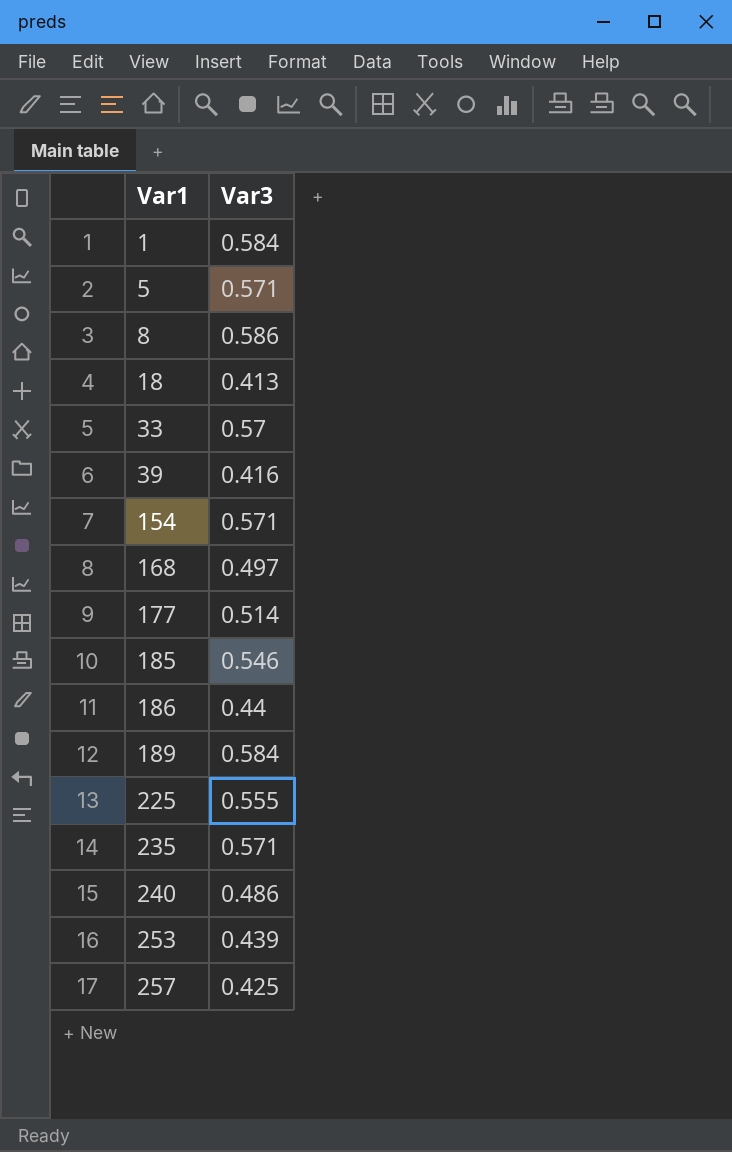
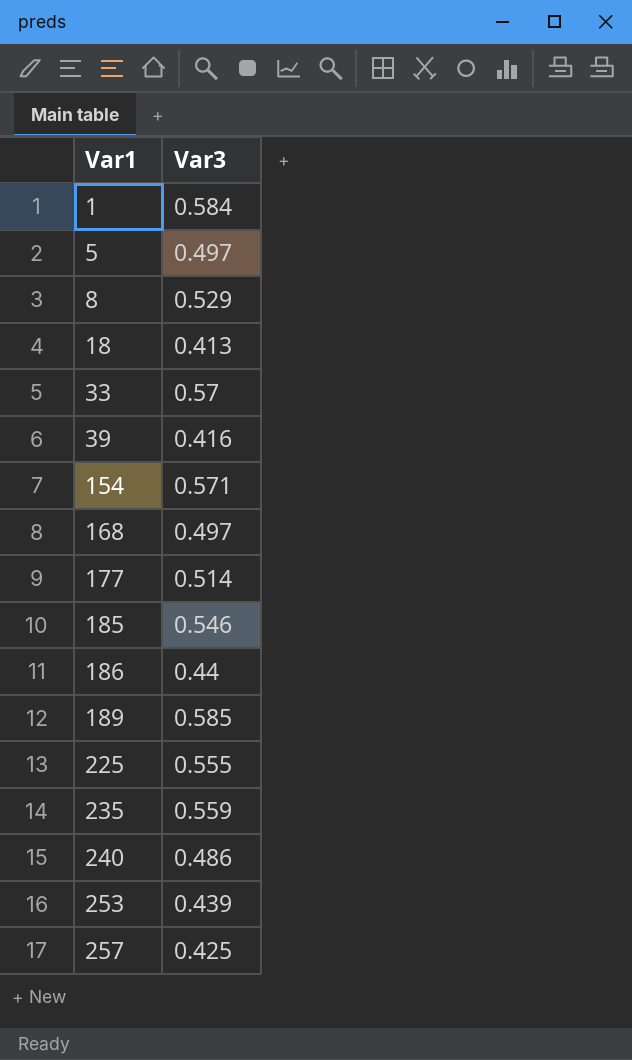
5 | Var3: 0.571 -> 0.497
8 | Var3: 0.586 -> 0.529
189 | Var3: 0.584 -> 0.585
235 | Var3: 0.571 -> 0.559

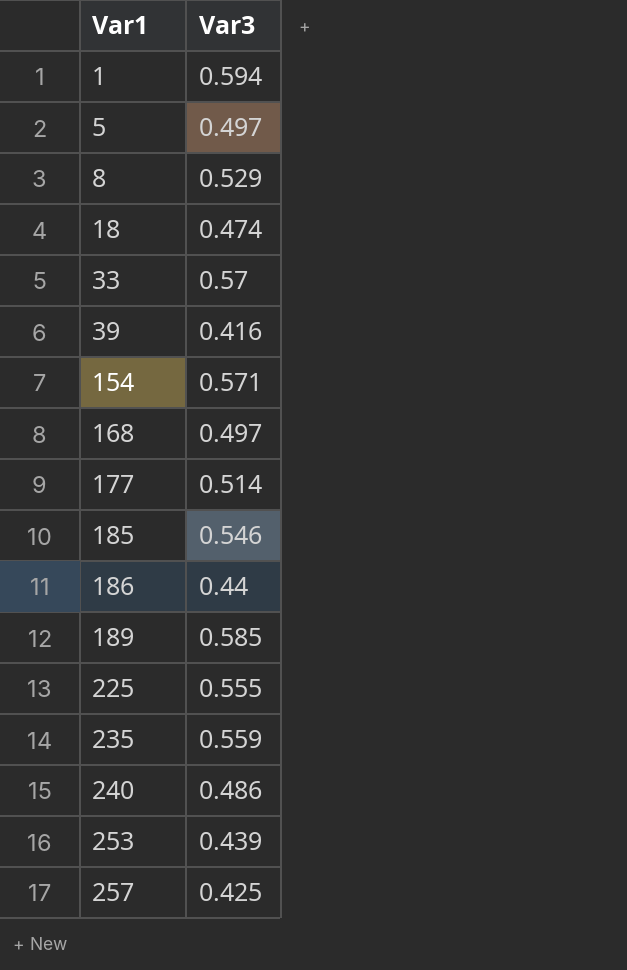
1 | Var3: 0.584 -> 0.594
18 | Var3: 0.413 -> 0.474

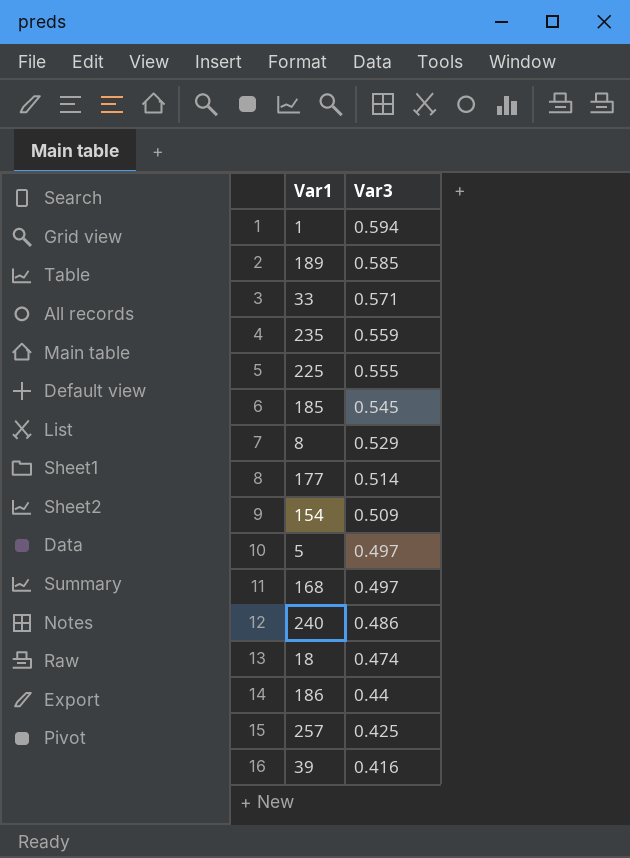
row order: Var1 ascending -> Var3 descending
row 253: 0.439 -> none
33 | Var3: 0.57 -> 0.571
185 | Var3: 0.546 -> 0.545
154 | Var3: 0.571 -> 0.509

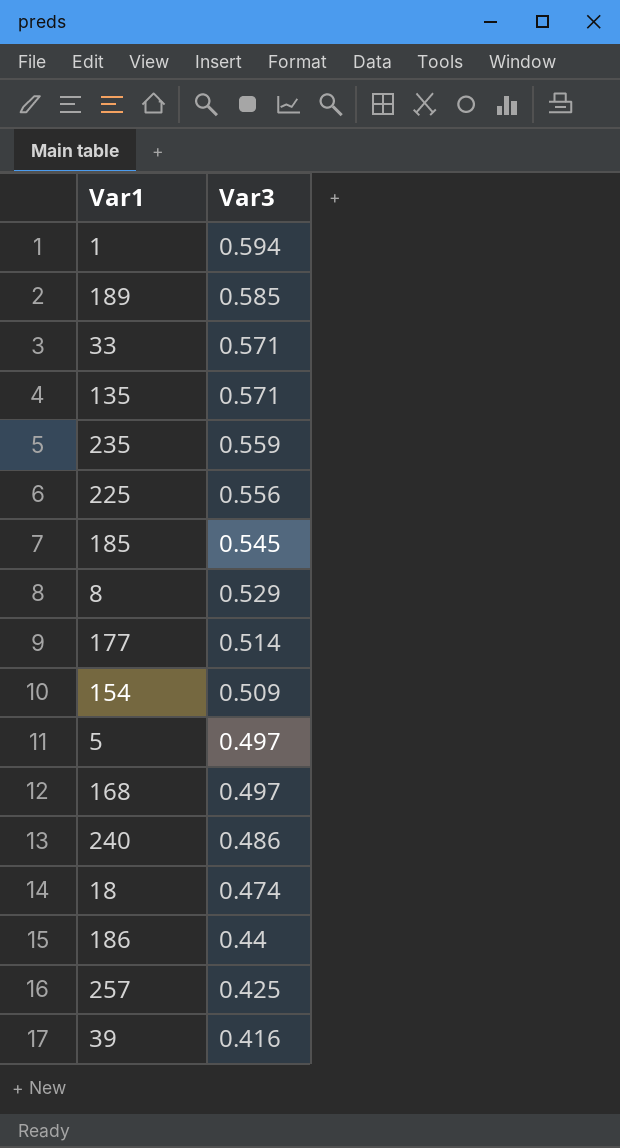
row 135: none -> 0.571
225 | Var3: 0.555 -> 0.556

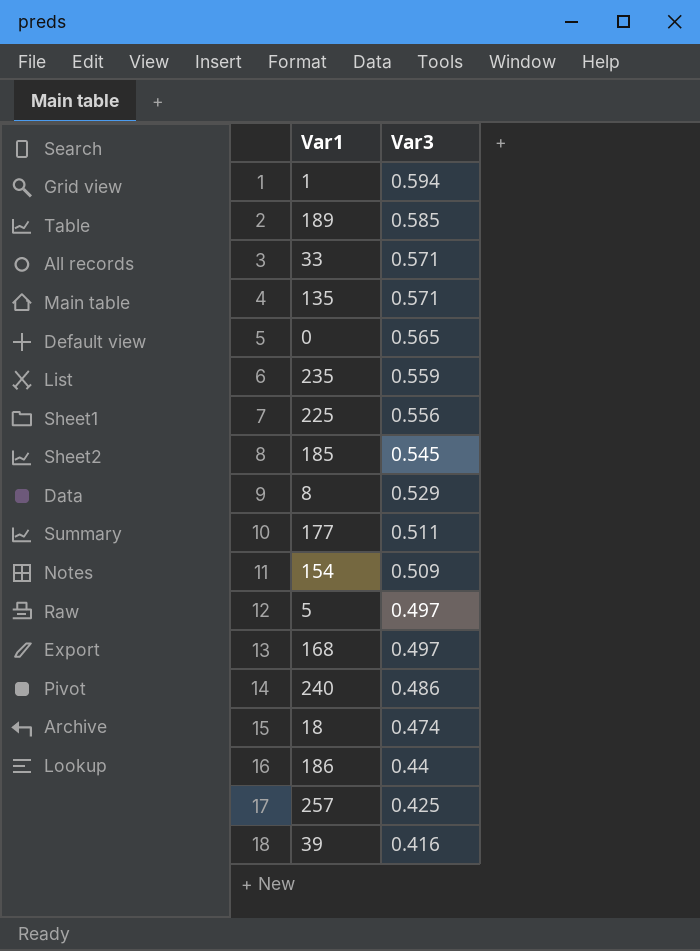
row 0: none -> 0.565
177 | Var3: 0.514 -> 0.511

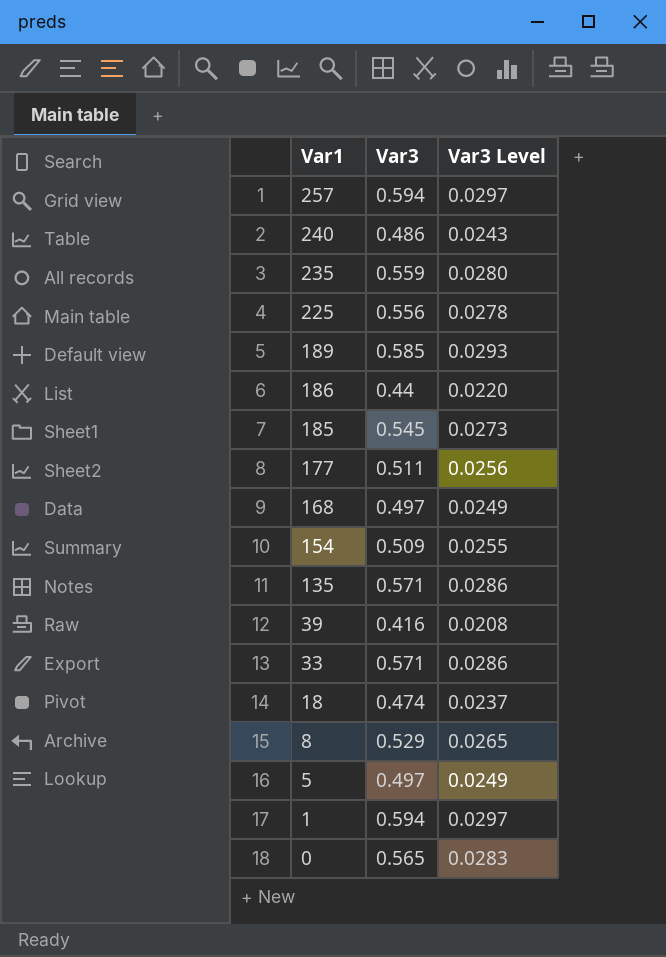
row order: Var3 descending -> Var1 descending
column Var3 Level | formula: none -> [Var3] * 0.05
257 | Var3: 0.425 -> 0.594

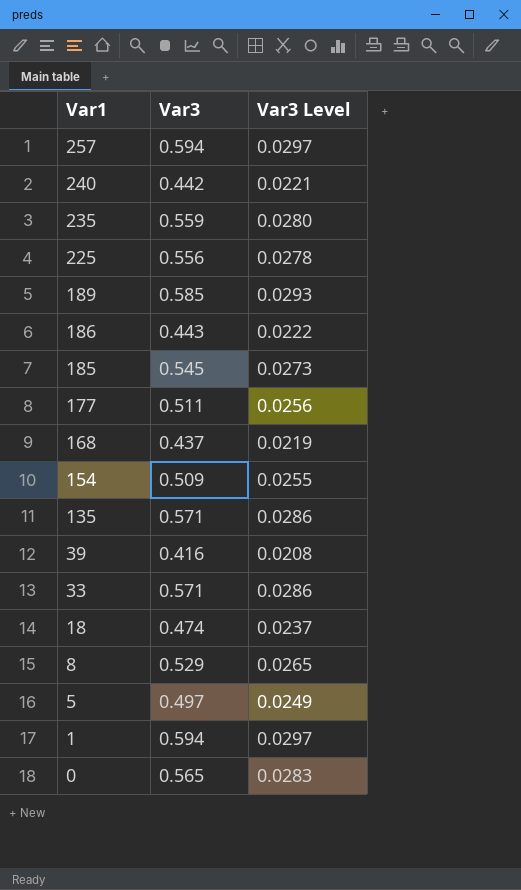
240 | Var3: 0.486 -> 0.442
240 | Var3 Level: 0.0243 -> 0.0221
186 | Var3: 0.44 -> 0.443
186 | Var3 Level: 0.0220 -> 0.0222
168 | Var3: 0.497 -> 0.437
168 | Var3 Level: 0.0249 -> 0.0219

